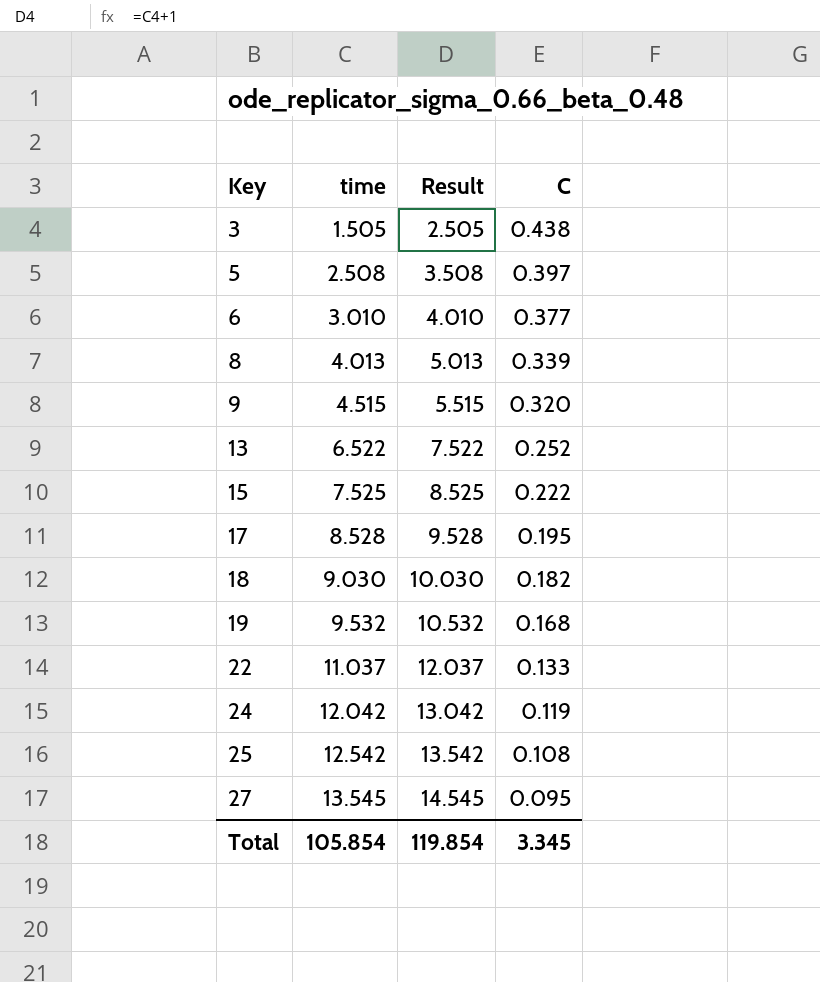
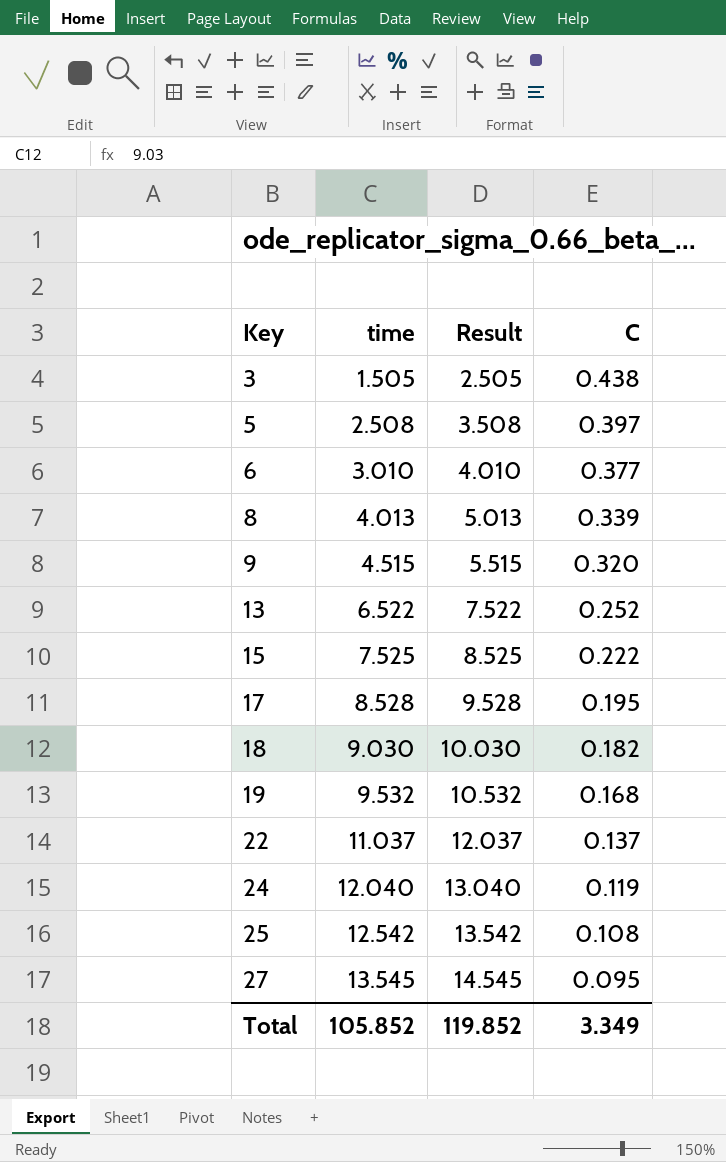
22 | C: 0.133 -> 0.137
24 | time: 12.042 -> 12.040
24 | Result: 13.042 -> 13.040
Total | time: 105.854 -> 105.852
Total | Result: 119.854 -> 119.852
Total | C: 3.345 -> 3.349

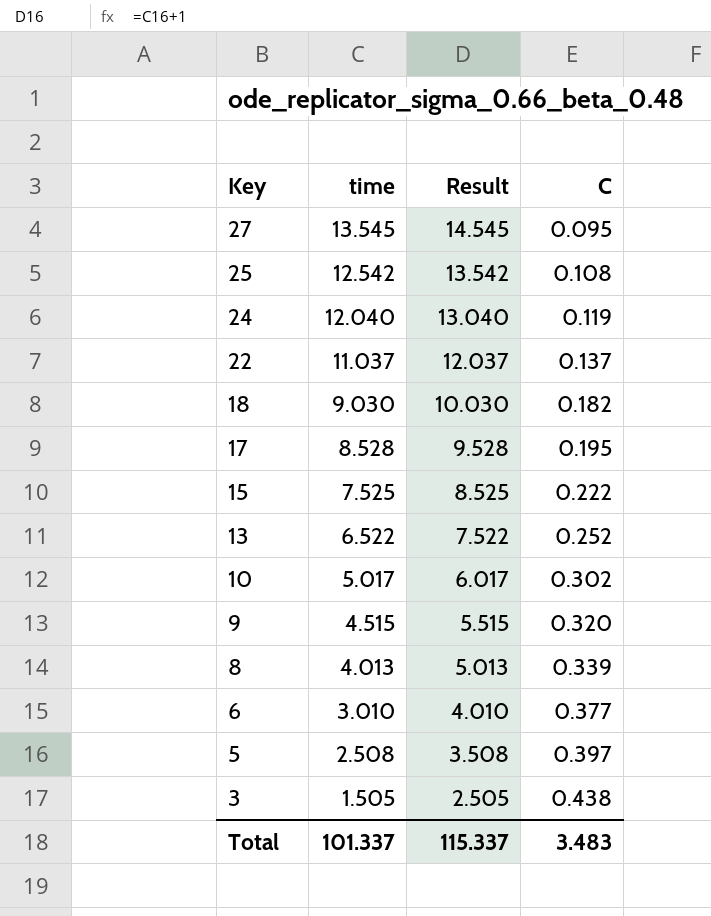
row order: Key ascending -> Key descending
row 19: 9.532 | 10.532 | 0.168 -> none
row 10: none -> 5.017 | 6.017 | 0.302
Total | time: 105.852 -> 101.337
Total | Result: 119.852 -> 115.337
Total | C: 3.349 -> 3.483

